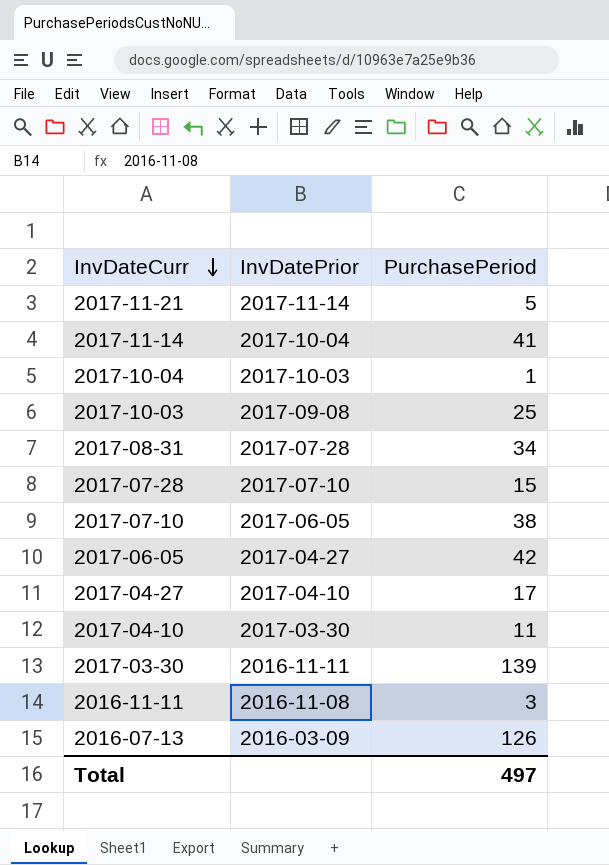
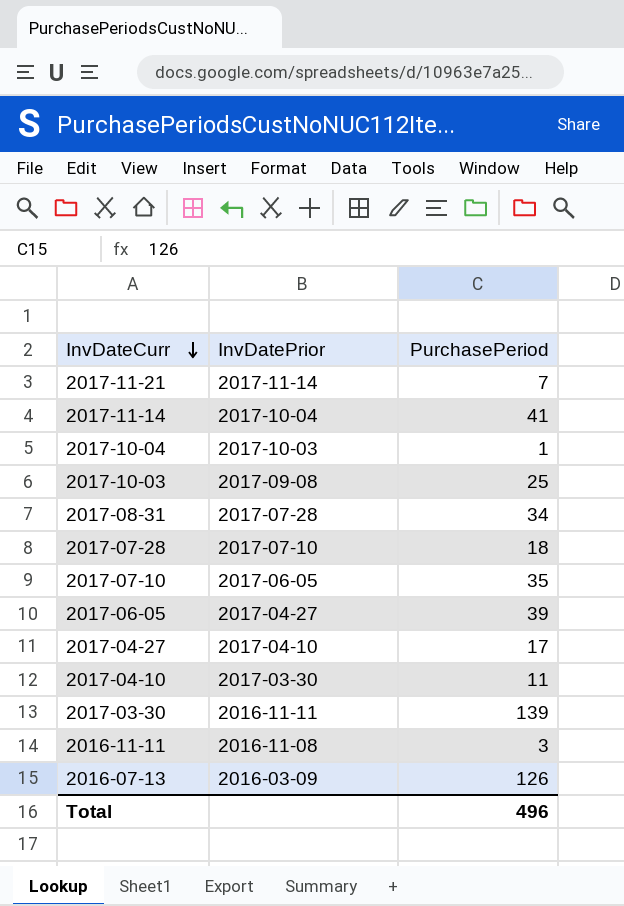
2017-11-21 | PurchasePeriod: 5 -> 7
2017-07-28 | PurchasePeriod: 15 -> 18
2017-07-10 | PurchasePeriod: 38 -> 35
2017-06-05 | PurchasePeriod: 42 -> 39
Total | PurchasePeriod: 497 -> 496

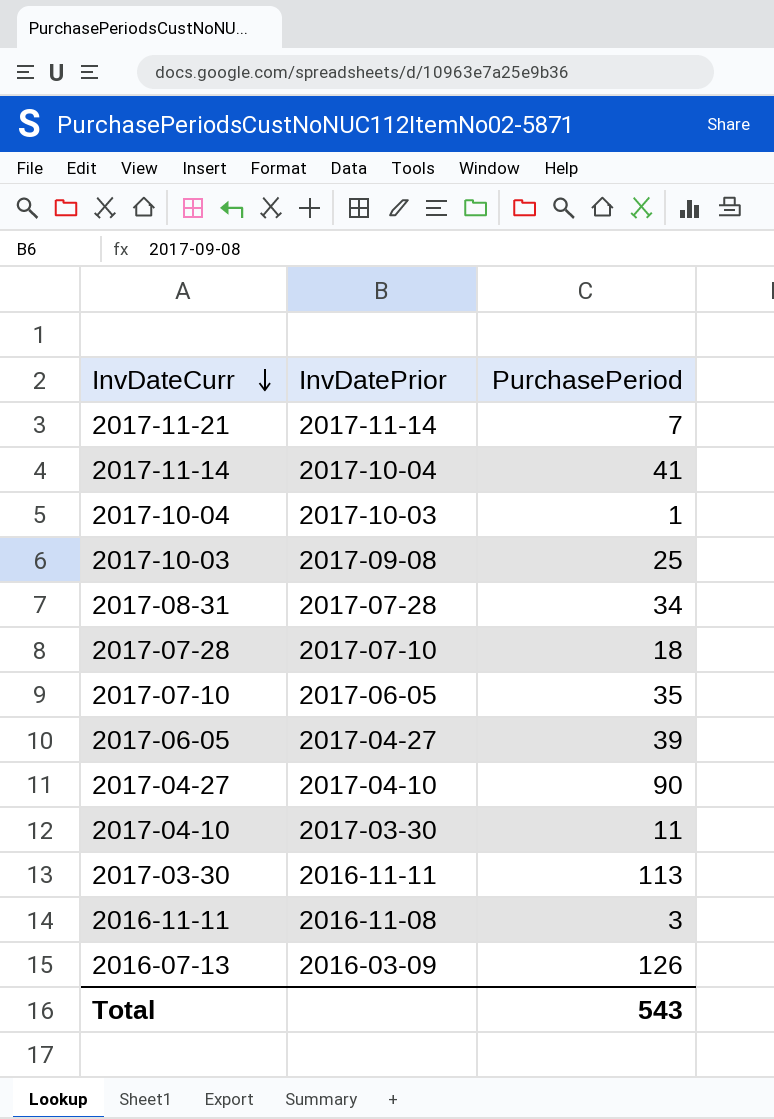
2017-04-27 | PurchasePeriod: 17 -> 90
2017-03-30 | PurchasePeriod: 139 -> 113
Total | PurchasePeriod: 496 -> 543

